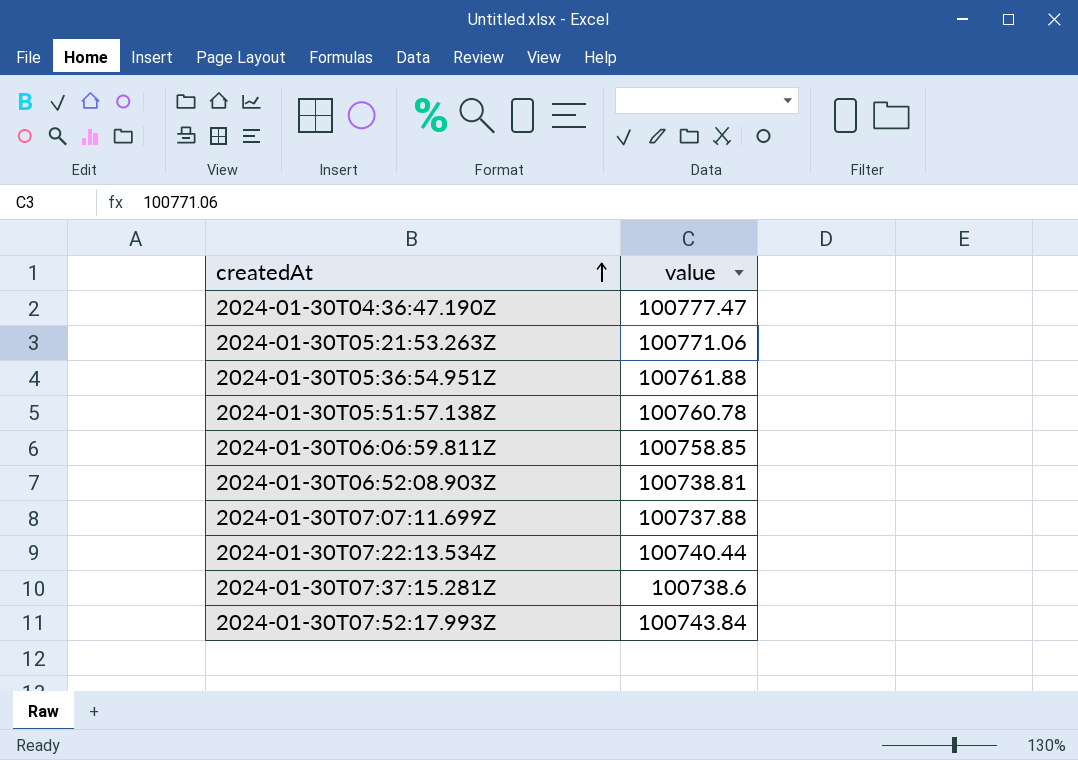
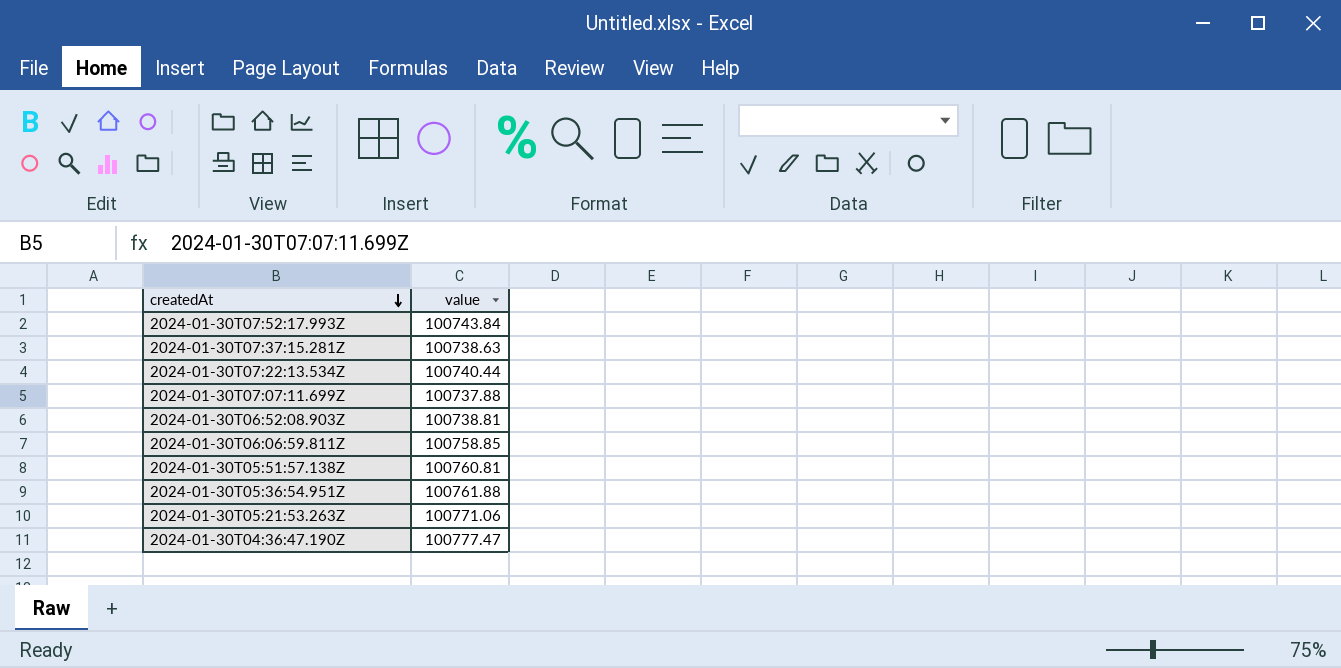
row order: createdAt ascending -> createdAt descending
2024-01-30T07:37:15.281Z | value: 100738.6 -> 100738.63
2024-01-30T05:51:57.138Z | value: 100760.78 -> 100760.81

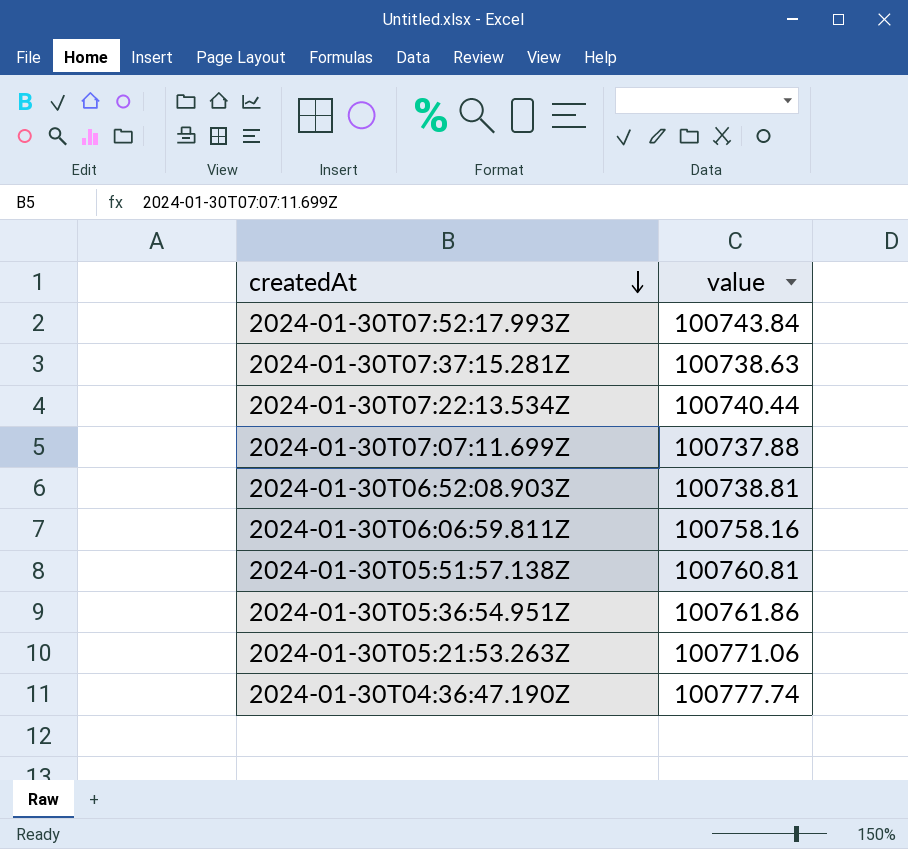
2024-01-30T06:06:59.811Z | value: 100758.85 -> 100758.16
2024-01-30T05:36:54.951Z | value: 100761.88 -> 100761.86
2024-01-30T04:36:47.190Z | value: 100777.47 -> 100777.74

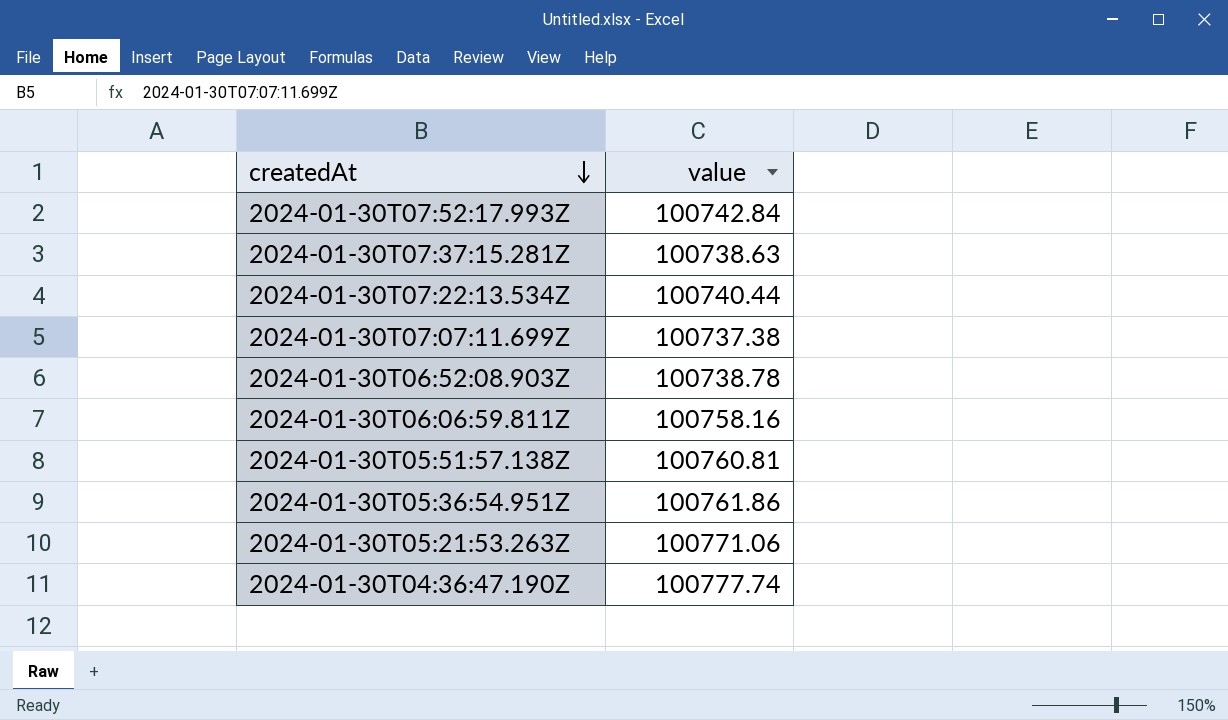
2024-01-30T07:52:17.993Z | value: 100743.84 -> 100742.84
2024-01-30T07:07:11.699Z | value: 100737.88 -> 100737.38
2024-01-30T06:52:08.903Z | value: 100738.81 -> 100738.78

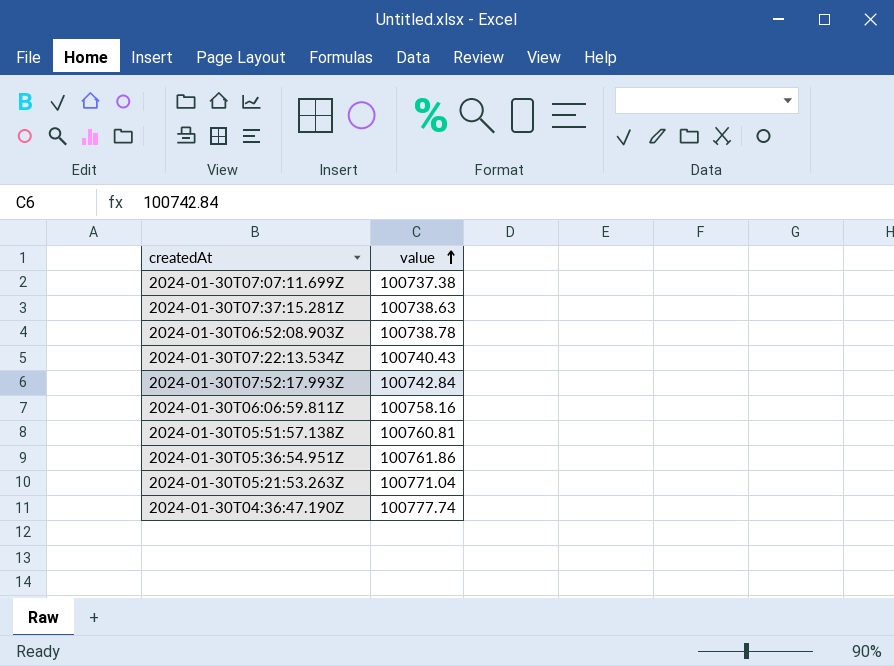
row order: createdAt descending -> value ascending
2024-01-30T07:22:13.534Z | value: 100740.44 -> 100740.43
2024-01-30T05:21:53.263Z | value: 100771.06 -> 100771.04

